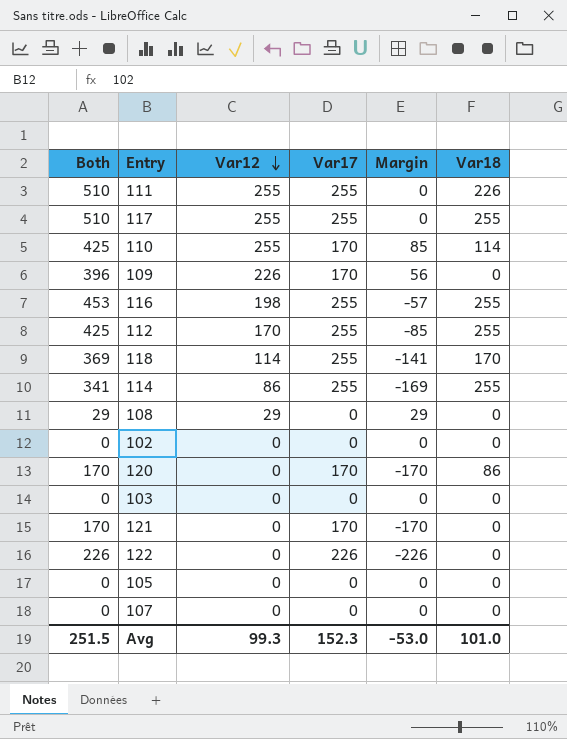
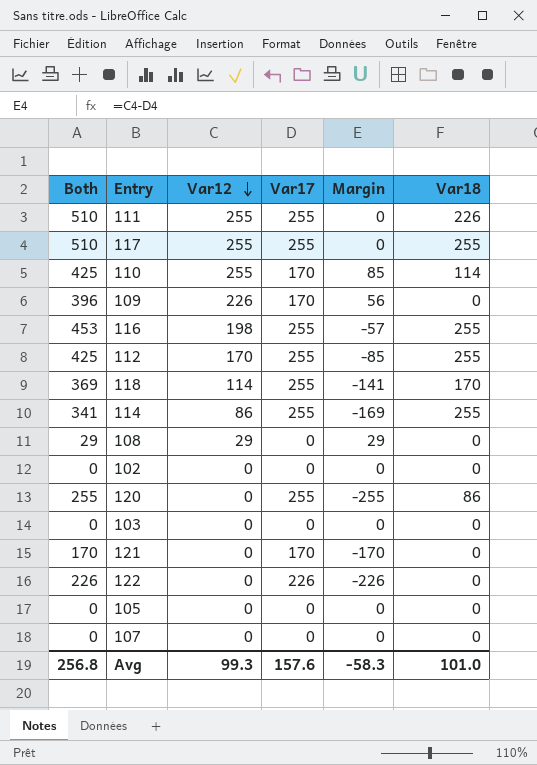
120 | Both: 170 -> 255
120 | Var17: 170 -> 255
120 | Margin: -170 -> -255
Avg | Both: 251.5 -> 256.8
Avg | Var17: 152.3 -> 157.6
Avg | Margin: -53.0 -> -58.3

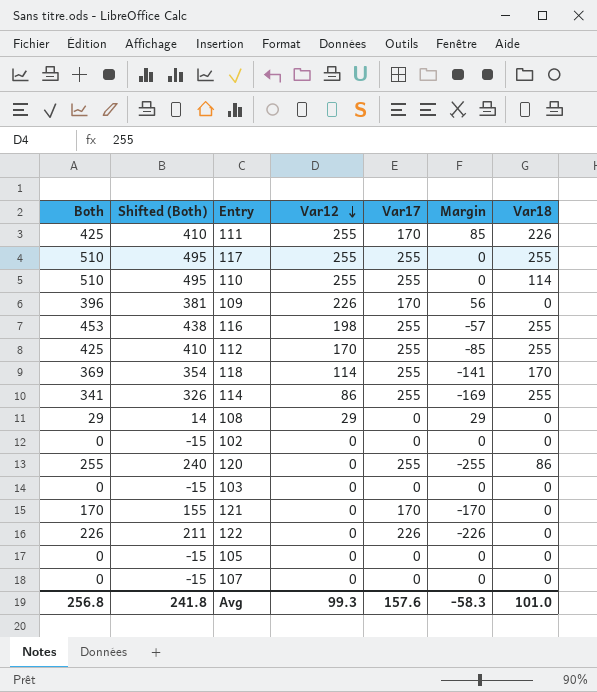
column Shifted (Both) | formula: none -> [Both] - 15
111 | Both: 510 -> 425
111 | Var17: 255 -> 170
111 | Margin: 0 -> 85
110 | Both: 425 -> 510
110 | Var17: 170 -> 255
110 | Margin: 85 -> 0

